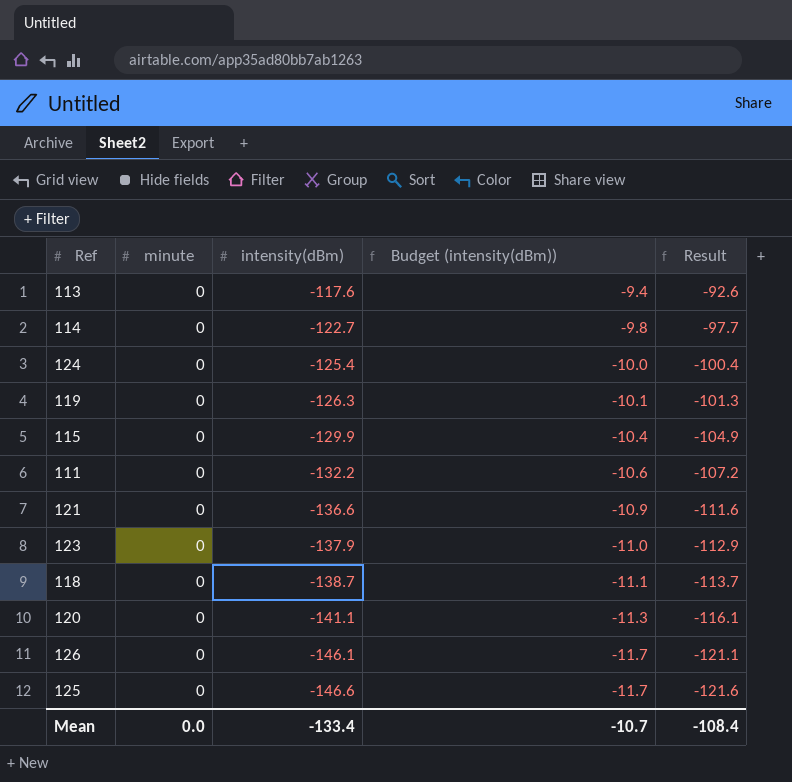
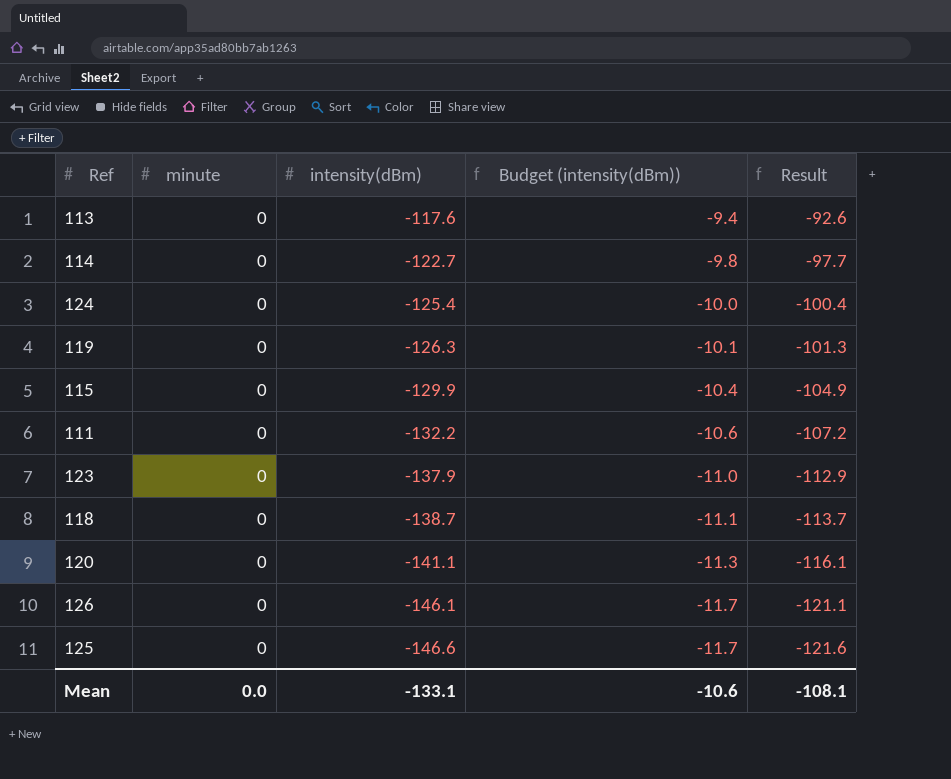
row 121: 0 | -136.6 | -10.9 | -111.6 -> none
Mean | intensity(dBm): -133.4 -> -133.1
Mean | Budget (intensity(dBm)): -10.7 -> -10.6
Mean | Result: -108.4 -> -108.1

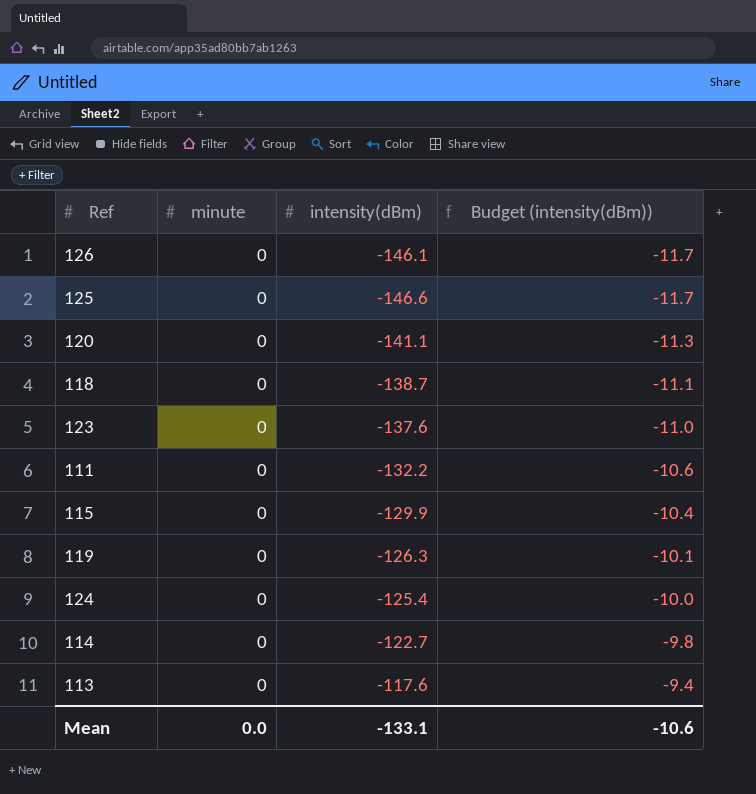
row order: intensity(dBm) descending -> Budget (intensity(dBm)) ascending
column Result | formula: [intensity(dBm)] + 25 -> none
123 | intensity(dBm): -137.9 -> -137.6

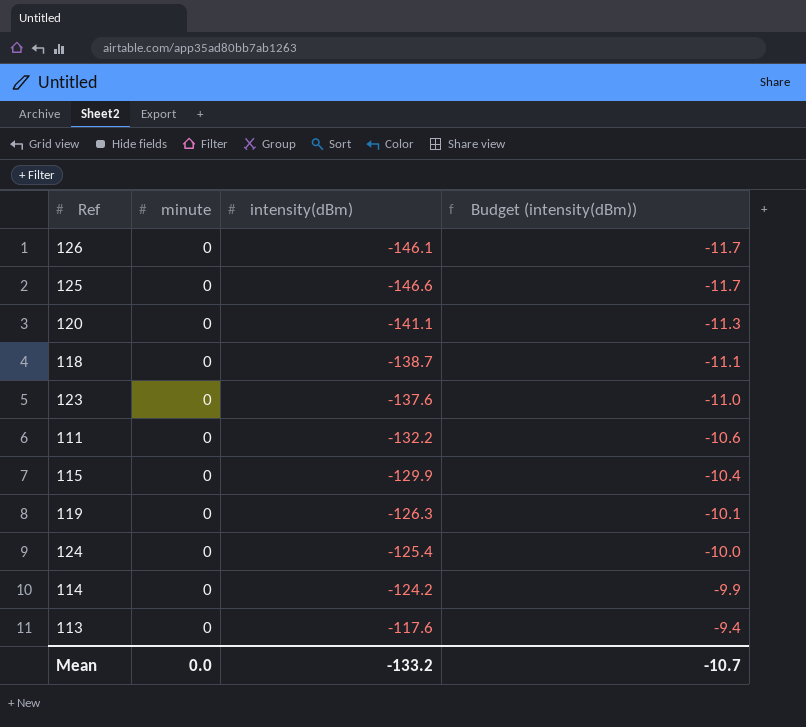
114 | intensity(dBm): -122.7 -> -124.2
114 | Budget (intensity(dBm)): -9.8 -> -9.9
Mean | intensity(dBm): -133.1 -> -133.2
Mean | Budget (intensity(dBm)): -10.6 -> -10.7

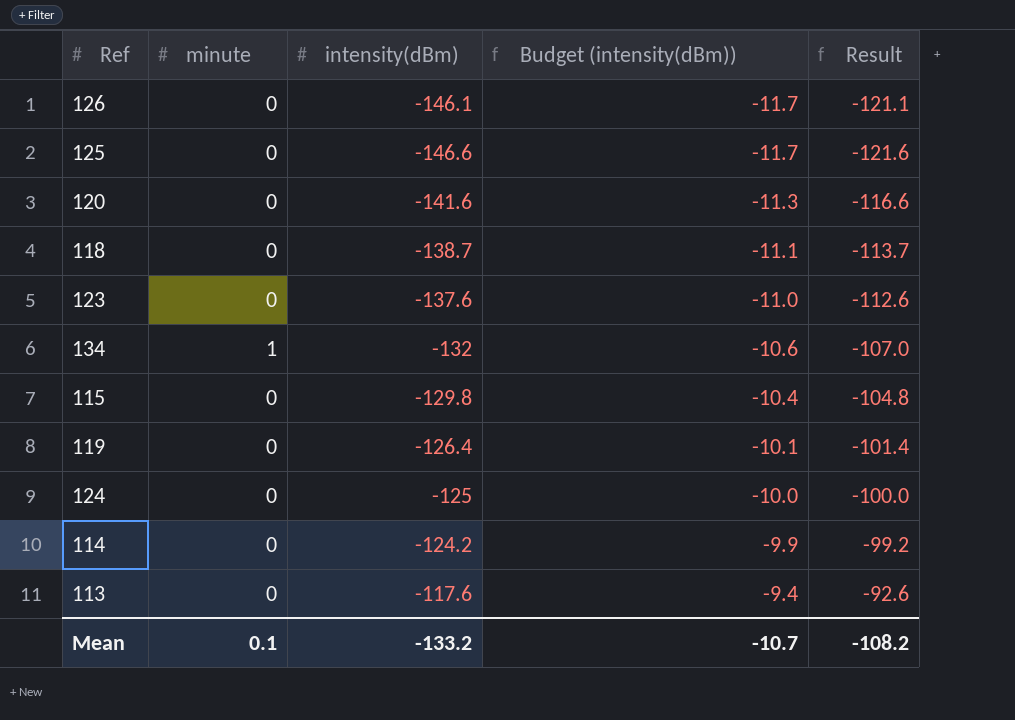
column Result | formula: none -> [intensity(dBm)] + 25
row 111: 0 | -132.2 | -10.6 -> none
120 | intensity(dBm): -141.1 -> -141.6
row 134: none -> 1 | -132 | -10.6 | -107.0
115 | intensity(dBm): -129.9 -> -129.8
119 | intensity(dBm): -126.3 -> -126.4
124 | intensity(dBm): -125.4 -> -125
Mean | minute: 0.0 -> 0.1

